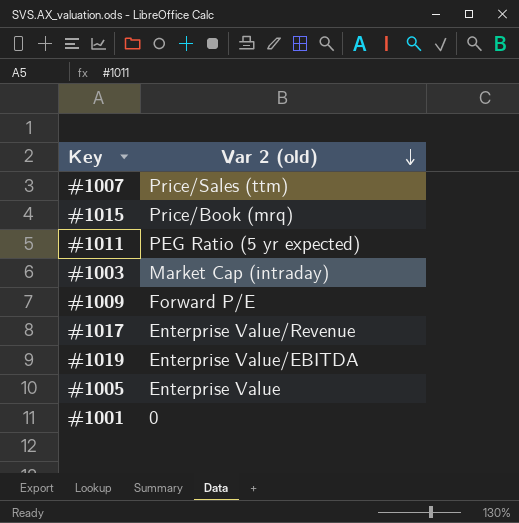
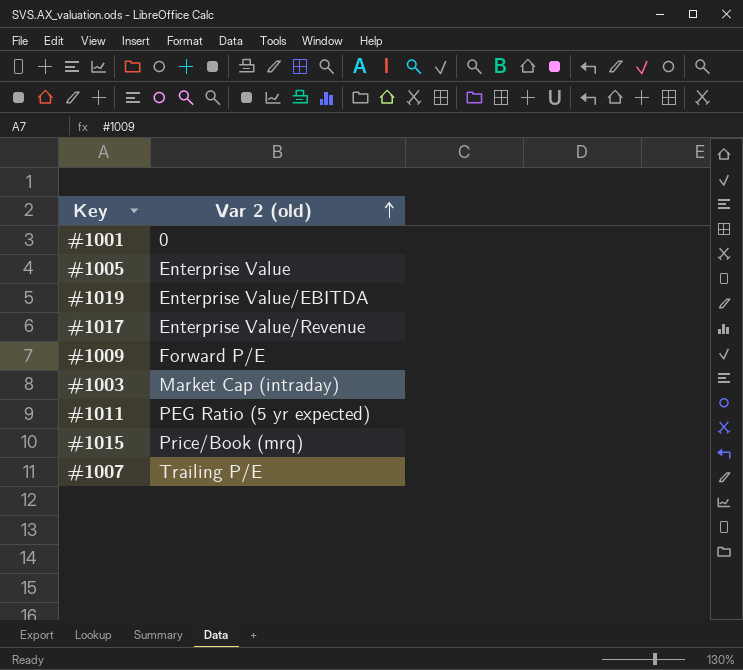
row order: Var 2 (old) descending -> Var 2 (old) ascending
#1007 | Var 2 (old): Price/Sales (ttm) -> Trailing P/E

